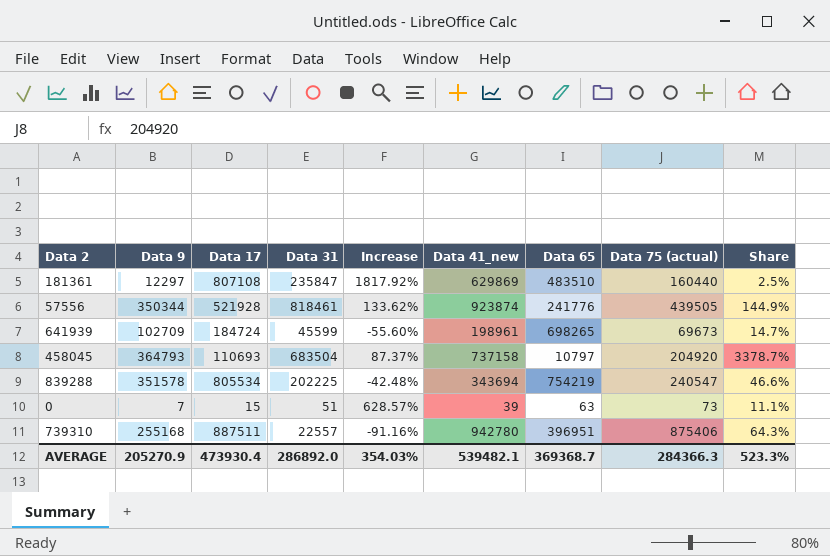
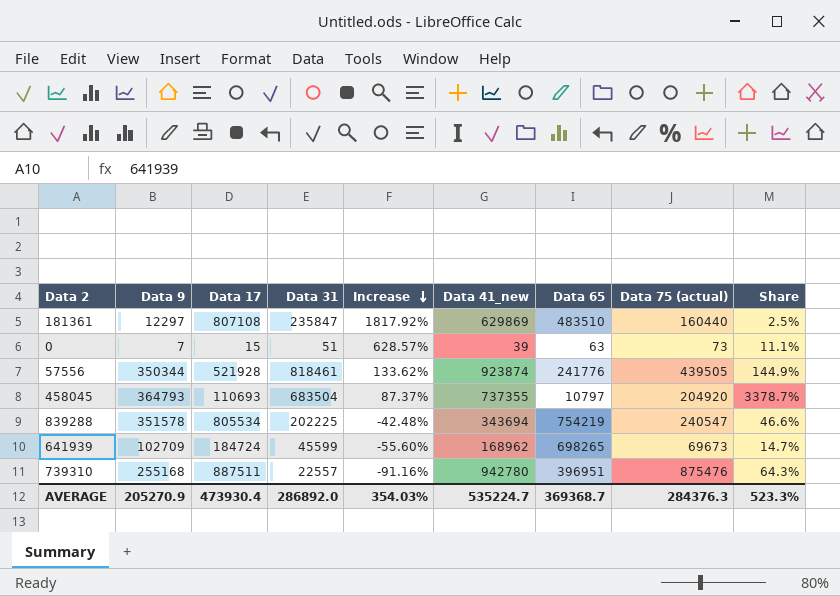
row order: none -> Increase descending
458045 | Data 41_new: 737158 -> 737355
641939 | Data 41_new: 198961 -> 168962
739310 | Data 75 (actual): 875406 -> 875476
AVERAGE | Data 41_new: 539482.1 -> 535224.7
AVERAGE | Data 75 (actual): 284366.3 -> 284376.3

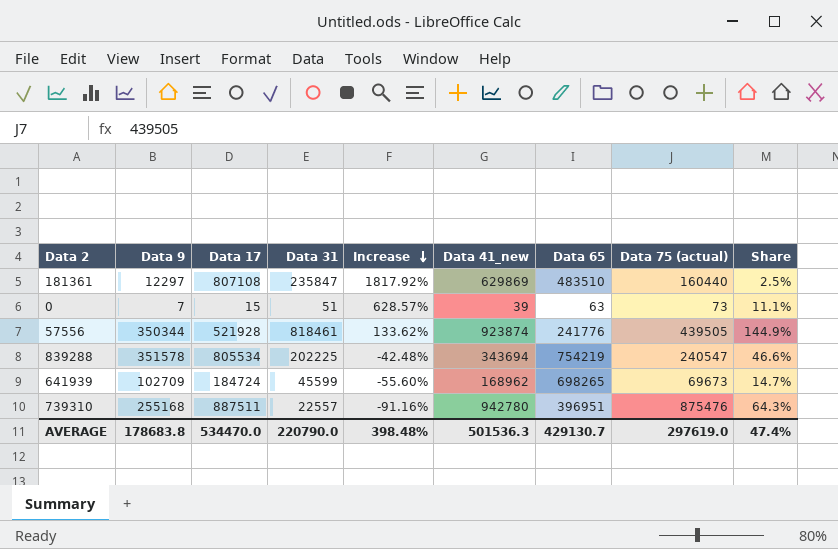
row 458045: 364793 | 110693 | 683504 | 87.37% | 737355 | 10797 | 204920 | 3378.7% -> none
AVERAGE | Data 9: 205270.9 -> 178683.8
AVERAGE | Data 17: 473930.4 -> 534470.0
AVERAGE | Data 31: 286892.0 -> 220790.0
AVERAGE | Increase: 354.03% -> 398.48%
AVERAGE | Data 41_new: 535224.7 -> 501536.3
AVERAGE | Data 65: 369368.7 -> 429130.7
AVERAGE | Data 75 (actual): 284376.3 -> 297619.0
AVERAGE | Share: 523.3% -> 47.4%

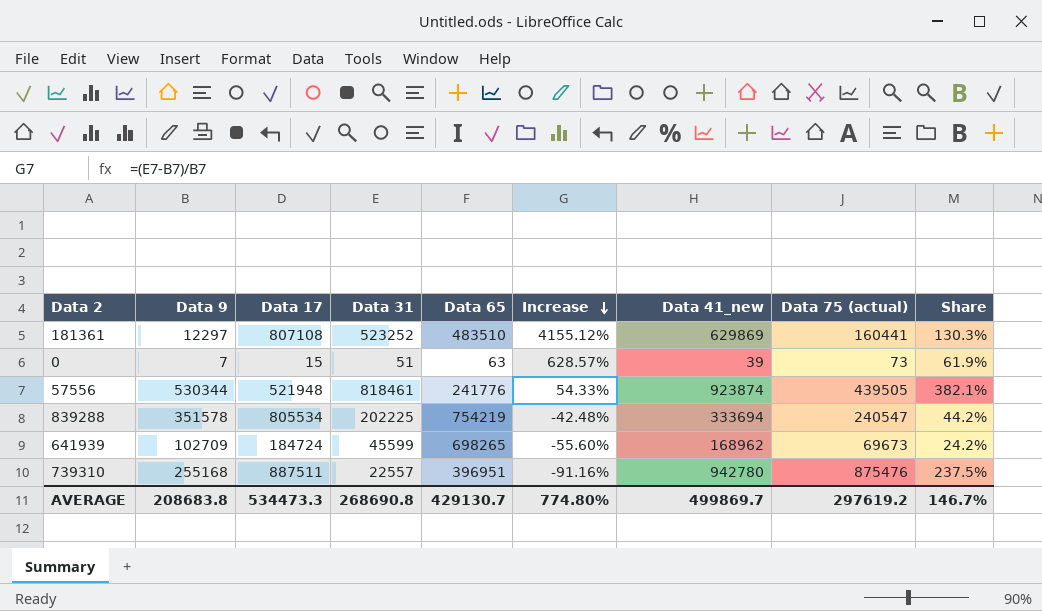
column Data 65 | position: 7 -> 5
column Share | formula: [Data 9] / [Data 65] -> [Data 41_new] / [Data 65]
181361 | Data 31: 235847 -> 523252
181361 | Increase: 1817.92% -> 4155.12%
181361 | Data 75 (actual): 160440 -> 160441
57556 | Data 9: 350344 -> 530344
57556 | Data 17: 521928 -> 521948
57556 | Increase: 133.62% -> 54.33%
839288 | Data 41_new: 343694 -> 333694
AVERAGE | Data 9: 178683.8 -> 208683.8
AVERAGE | Data 17: 534470.0 -> 534473.3
AVERAGE | Data 31: 220790.0 -> 268690.8
AVERAGE | Increase: 398.48% -> 774.80%
AVERAGE | Data 41_new: 501536.3 -> 499869.7
AVERAGE | Data 75 (actual): 297619.0 -> 297619.2
AVERAGE | Share: 47.4% -> 146.7%

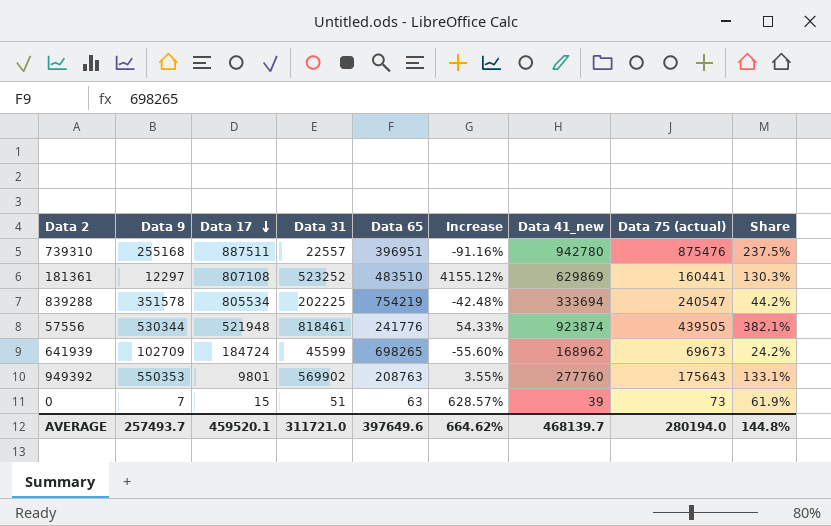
row order: Increase descending -> Data 17 descending
row 949392: none -> 550353 | 9801 | 569902 | 208763 | 3.55% | 277760 | 175643 | 133.1%
AVERAGE | Data 9: 208683.8 -> 257493.7
AVERAGE | Data 17: 534473.3 -> 459520.1
AVERAGE | Data 31: 268690.8 -> 311721.0
AVERAGE | Data 65: 429130.7 -> 397649.6
AVERAGE | Increase: 774.80% -> 664.62%
AVERAGE | Data 41_new: 499869.7 -> 468139.7
AVERAGE | Data 75 (actual): 297619.2 -> 280194.0
AVERAGE | Share: 146.7% -> 144.8%

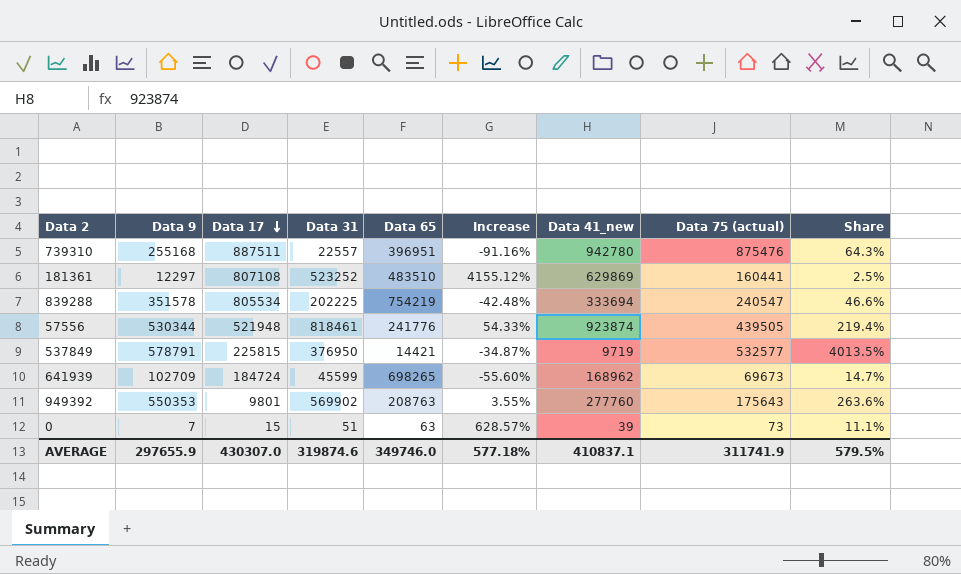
column Share | formula: [Data 41_new] / [Data 65] -> [Data 9] / [Data 65]
row 537849: none -> 578791 | 225815 | 376950 | 14421 | -34.87% | 9719 | 532577 | 4013.5%
AVERAGE | Data 9: 257493.7 -> 297655.9
AVERAGE | Data 17: 459520.1 -> 430307.0
AVERAGE | Data 31: 311721.0 -> 319874.6
AVERAGE | Data 65: 397649.6 -> 349746.0
AVERAGE | Increase: 664.62% -> 577.18%
AVERAGE | Data 41_new: 468139.7 -> 410837.1
AVERAGE | Data 75 (actual): 280194.0 -> 311741.9
AVERAGE | Share: 144.8% -> 579.5%

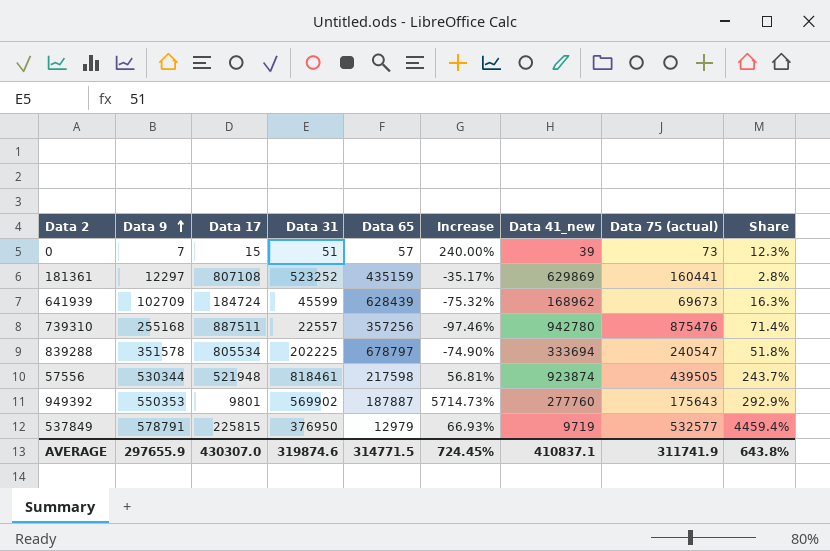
row order: Data 17 descending -> Data 9 ascending
column Increase | formula: ([Data 31] - [Data 9]) / [Data 9] -> ([Data 31] - [Data 17]) / [Data 17]
0 | Data 65: 63 -> 57
0 | Share: 11.1% -> 12.3%
181361 | Data 65: 483510 -> 435159
181361 | Share: 2.5% -> 2.8%
641939 | Data 65: 698265 -> 628439
641939 | Share: 14.7% -> 16.3%
739310 | Data 65: 396951 -> 357256
739310 | Share: 64.3% -> 71.4%
839288 | Data 65: 754219 -> 678797
839288 | Share: 46.6% -> 51.8%
57556 | Data 65: 241776 -> 217598
57556 | Share: 219.4% -> 243.7%
949392 | Data 65: 208763 -> 187887
949392 | Share: 263.6% -> 292.9%
537849 | Data 65: 14421 -> 12979
537849 | Share: 4013.5% -> 4459.4%
AVERAGE | Data 65: 349746.0 -> 314771.5
AVERAGE | Increase: 577.18% -> 724.45%
AVERAGE | Share: 579.5% -> 643.8%

